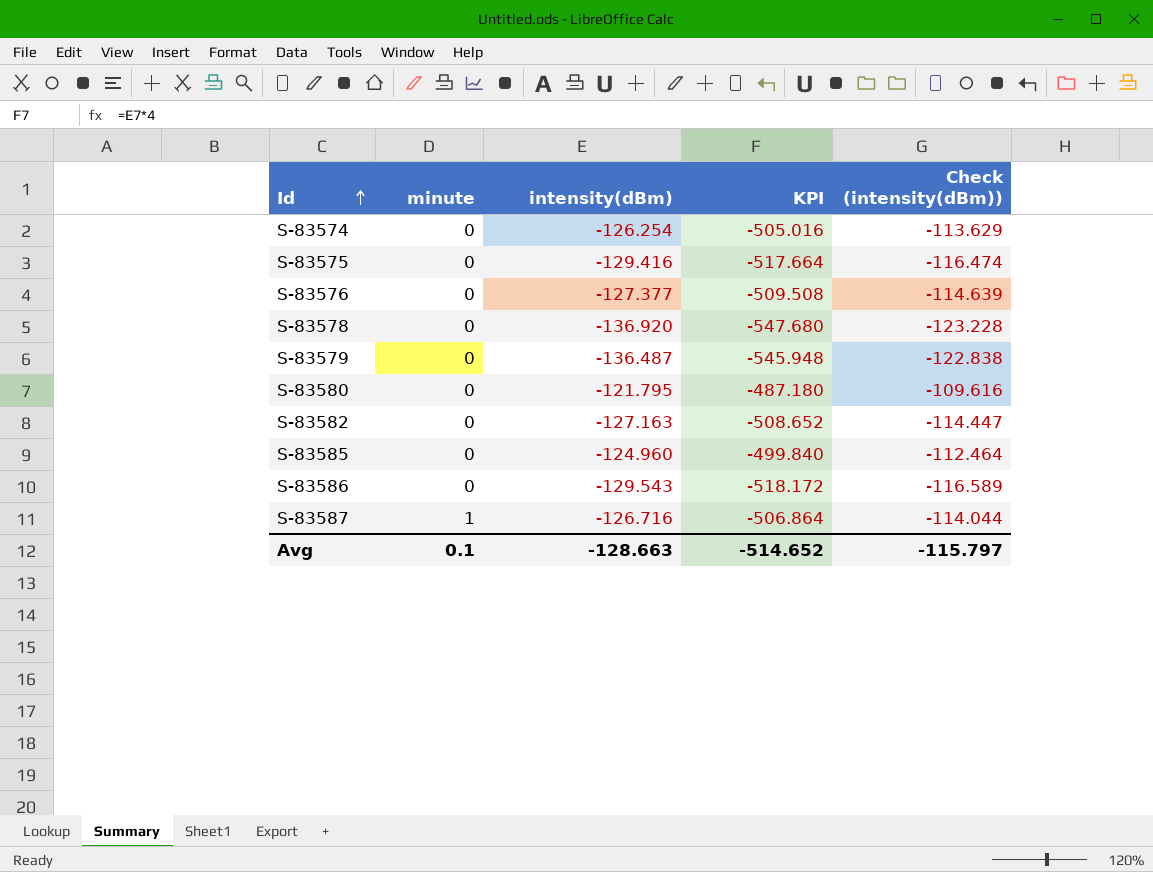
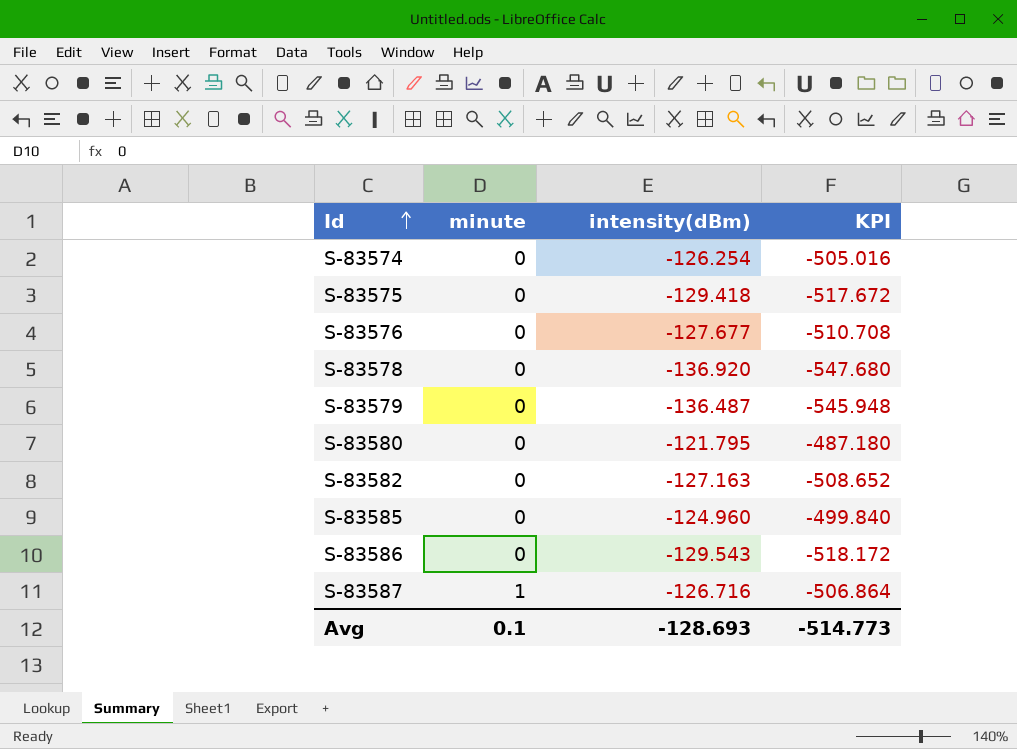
column Check (intensity(dBm)) | formula: [intensity(dBm)] * 0.9 -> none
S-83575 | intensity(dBm): -129.416 -> -129.418
S-83575 | KPI: -517.664 -> -517.672
S-83576 | intensity(dBm): -127.377 -> -127.677
S-83576 | KPI: -509.508 -> -510.708
Avg | intensity(dBm): -128.663 -> -128.693
Avg | KPI: -514.652 -> -514.773

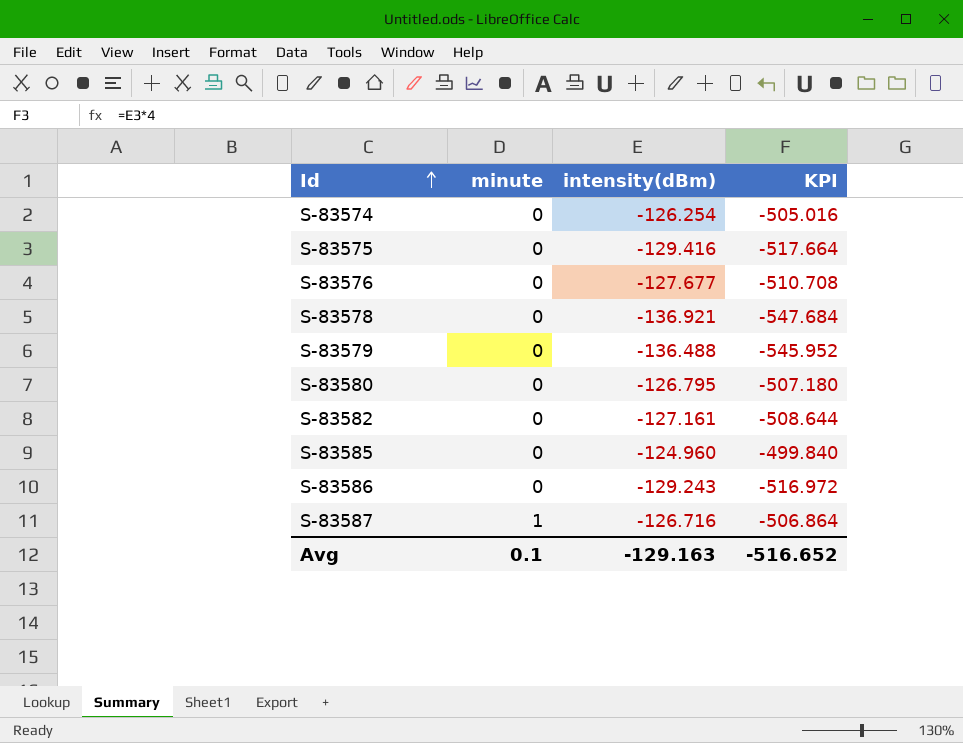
S-83575 | intensity(dBm): -129.418 -> -129.416
S-83575 | KPI: -517.672 -> -517.664
S-83578 | intensity(dBm): -136.920 -> -136.921
S-83578 | KPI: -547.680 -> -547.684
S-83579 | intensity(dBm): -136.487 -> -136.488
S-83579 | KPI: -545.948 -> -545.952
S-83580 | intensity(dBm): -121.795 -> -126.795
S-83580 | KPI: -487.180 -> -507.180
S-83582 | intensity(dBm): -127.163 -> -127.161
S-83582 | KPI: -508.652 -> -508.644
S-83586 | intensity(dBm): -129.543 -> -129.243
S-83586 | KPI: -518.172 -> -516.972
Avg | intensity(dBm): -128.693 -> -129.163
Avg | KPI: -514.773 -> -516.652

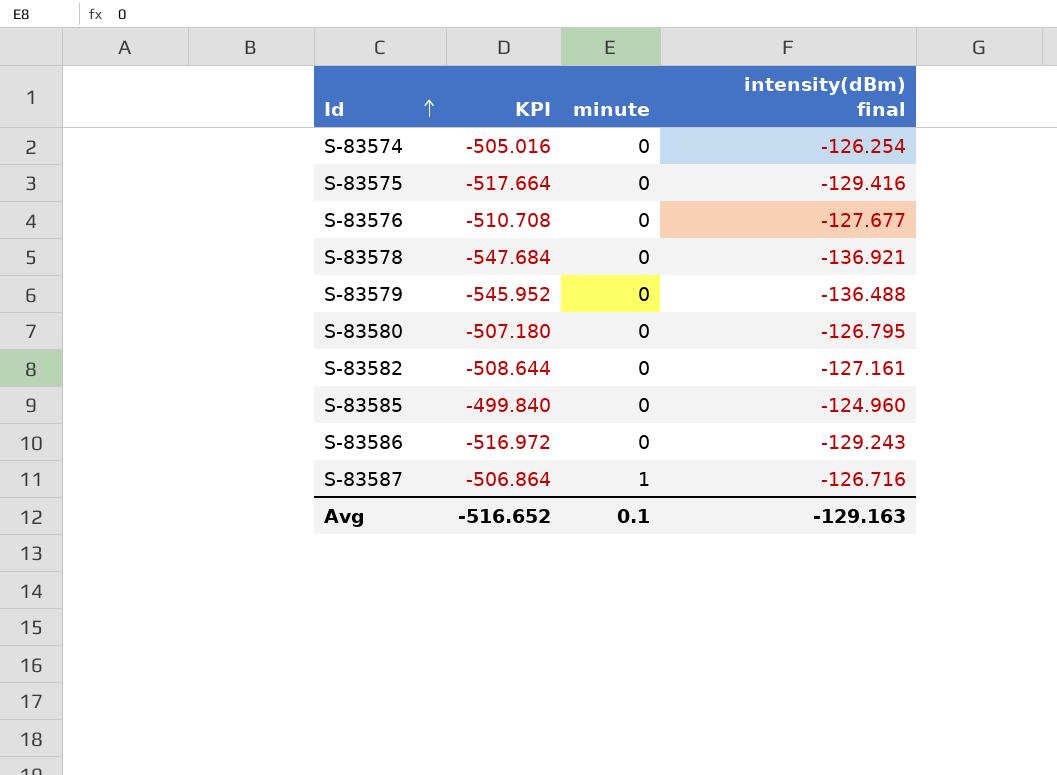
column KPI | position: 4 -> 2
column name: intensity(dBm) -> intensity(dBm) final

